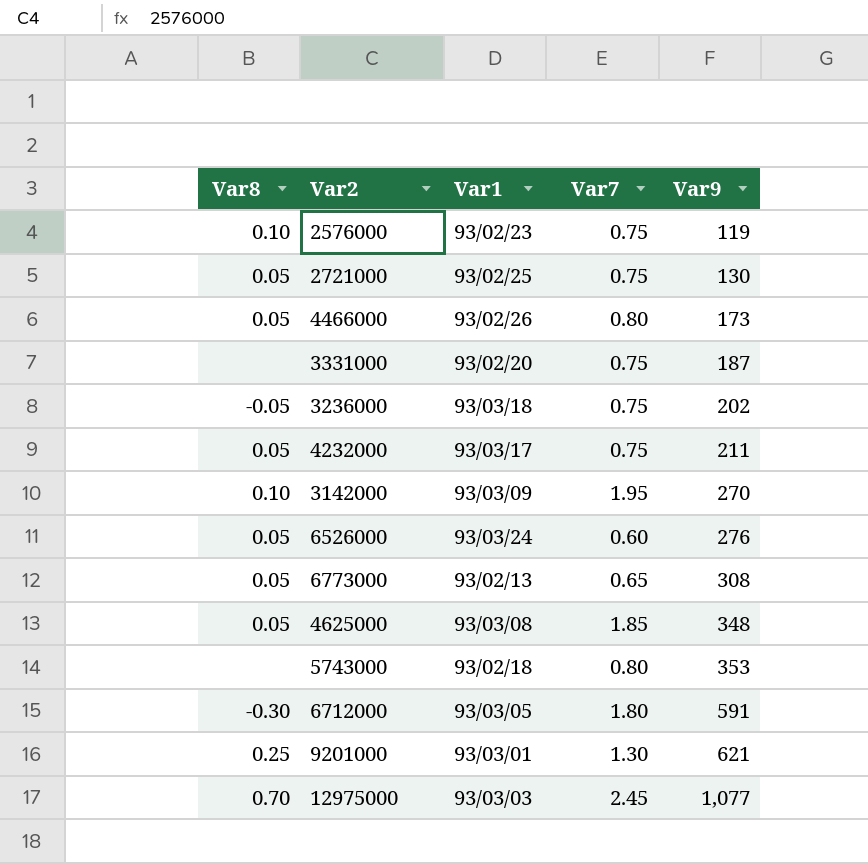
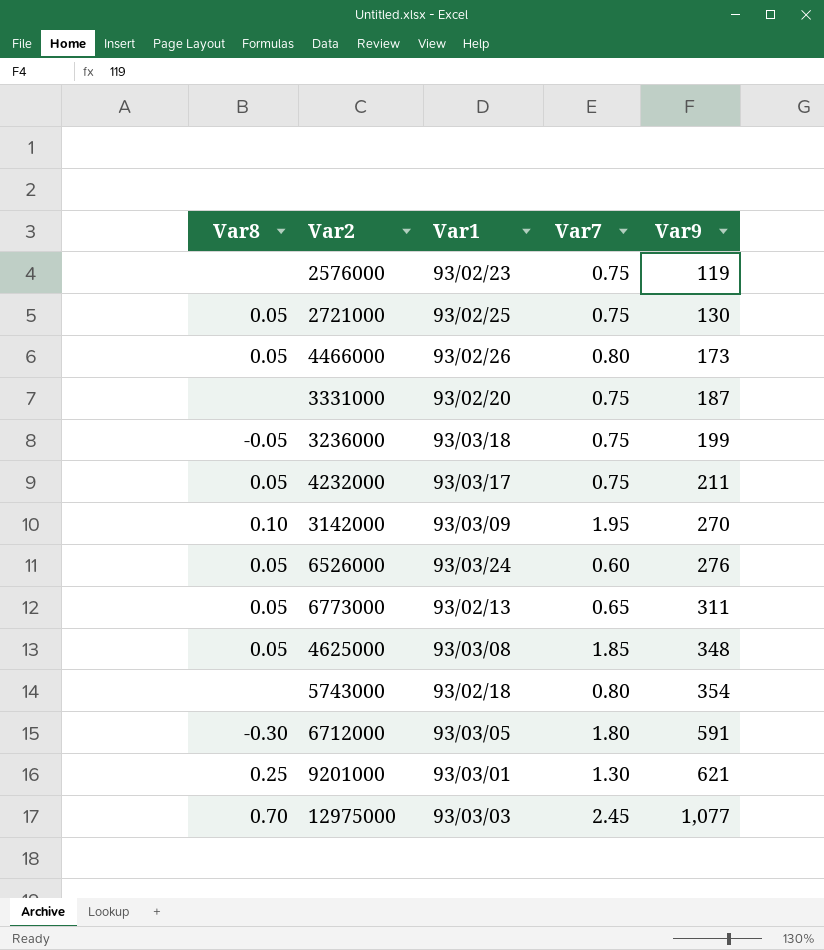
2576000 | Var8: 0.10 -> none
3236000 | Var9: 202 -> 199
6773000 | Var9: 308 -> 311
5743000 | Var9: 353 -> 354

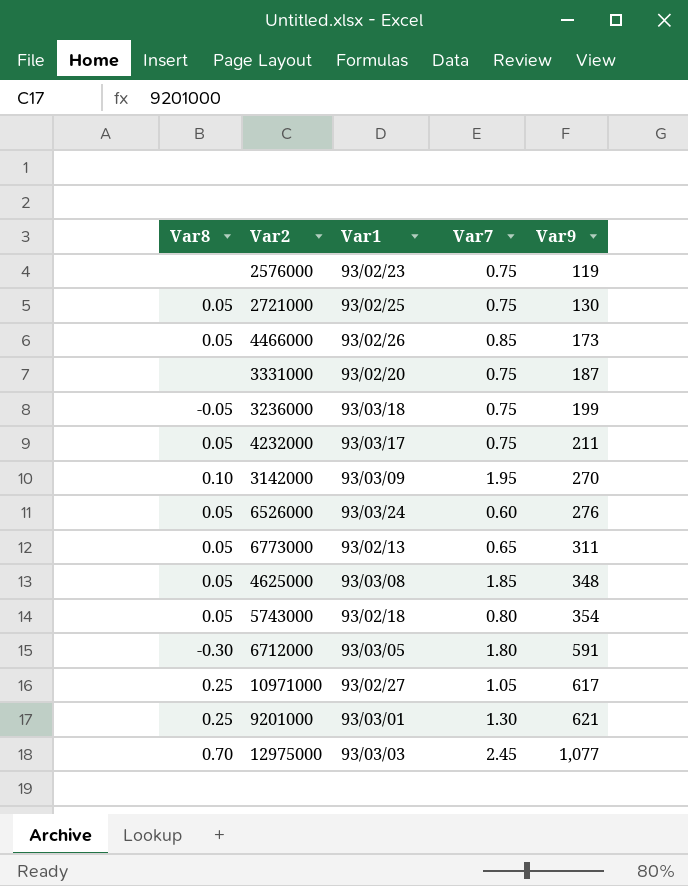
4466000 | Var7: 0.80 -> 0.85
5743000 | Var8: none -> 0.05
row 10971000: none -> 0.25 | 93/02/27 | 1.05 | 617

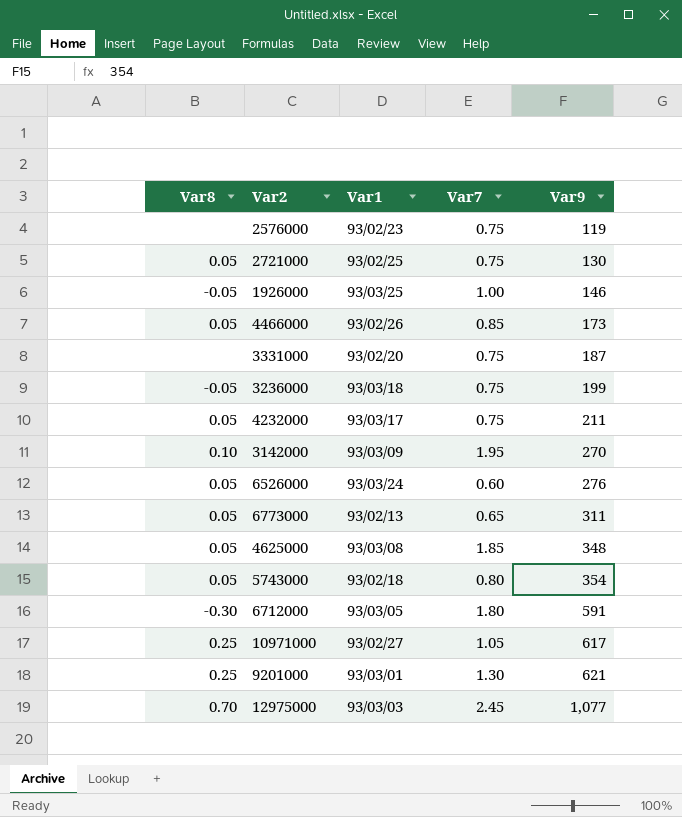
row 1926000: none -> -0.05 | 93/03/25 | 1.00 | 146

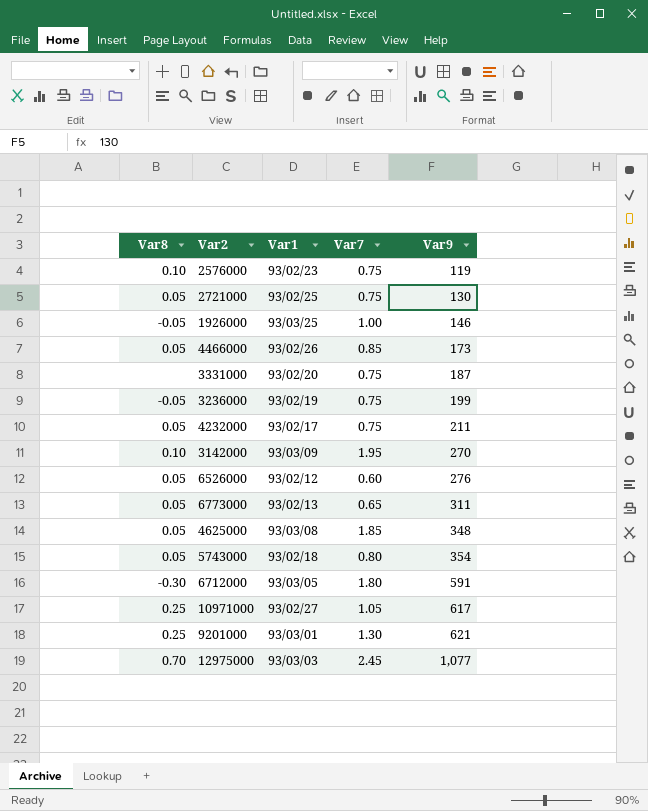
2576000 | Var8: none -> 0.10
3236000 | Var1: 93/03/18 -> 93/02/19
4232000 | Var1: 93/03/17 -> 93/02/17
6526000 | Var1: 93/03/24 -> 93/02/12

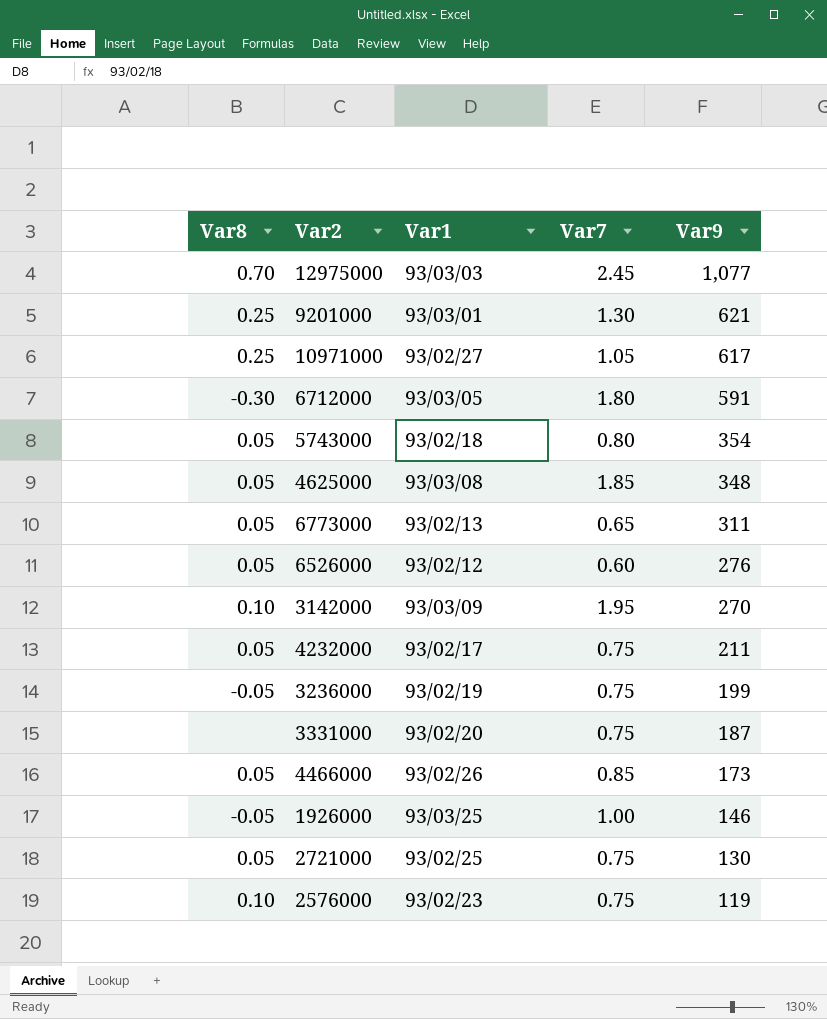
row order: Var9 ascending -> Var9 descending

